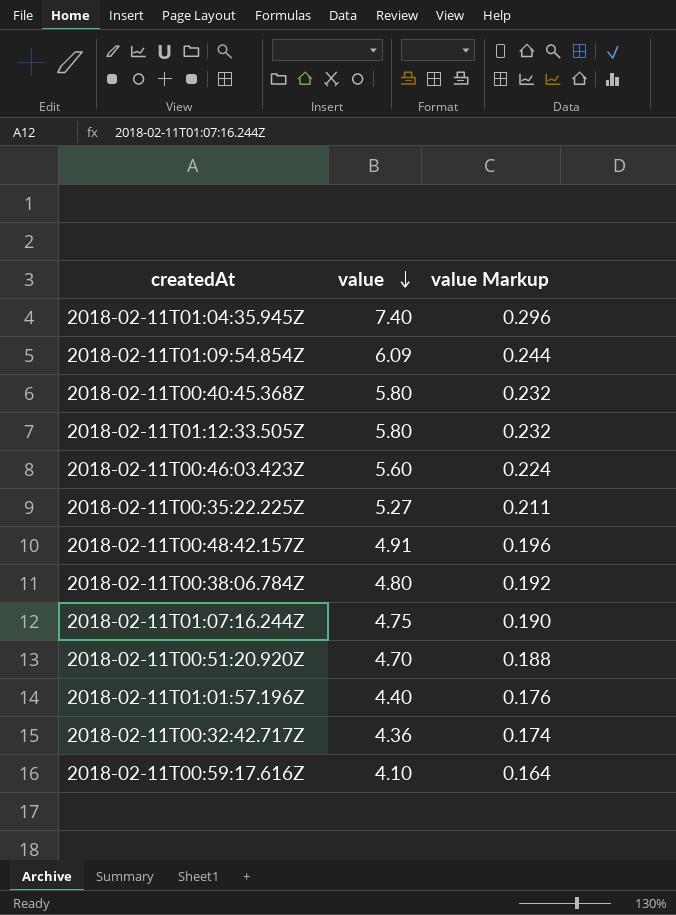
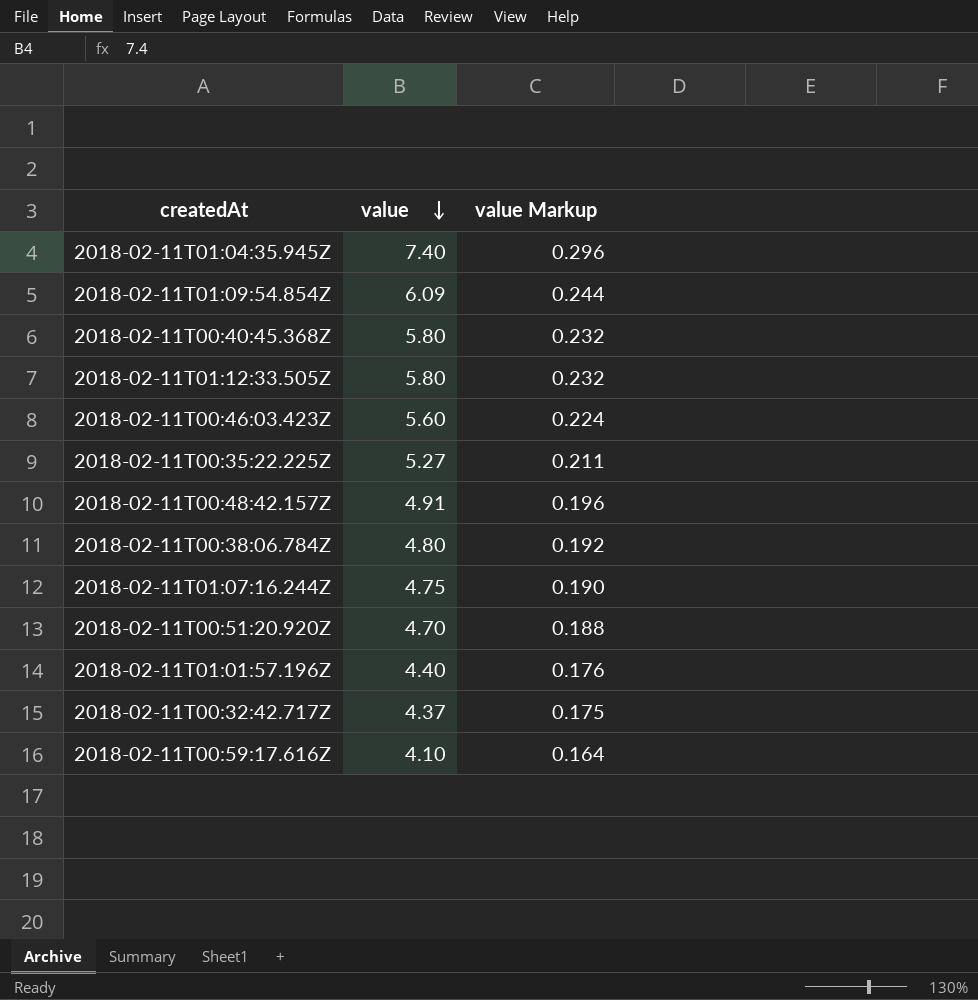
2018-02-11T00:32:42.717Z | value: 4.36 -> 4.37
2018-02-11T00:32:42.717Z | value Markup: 0.174 -> 0.175

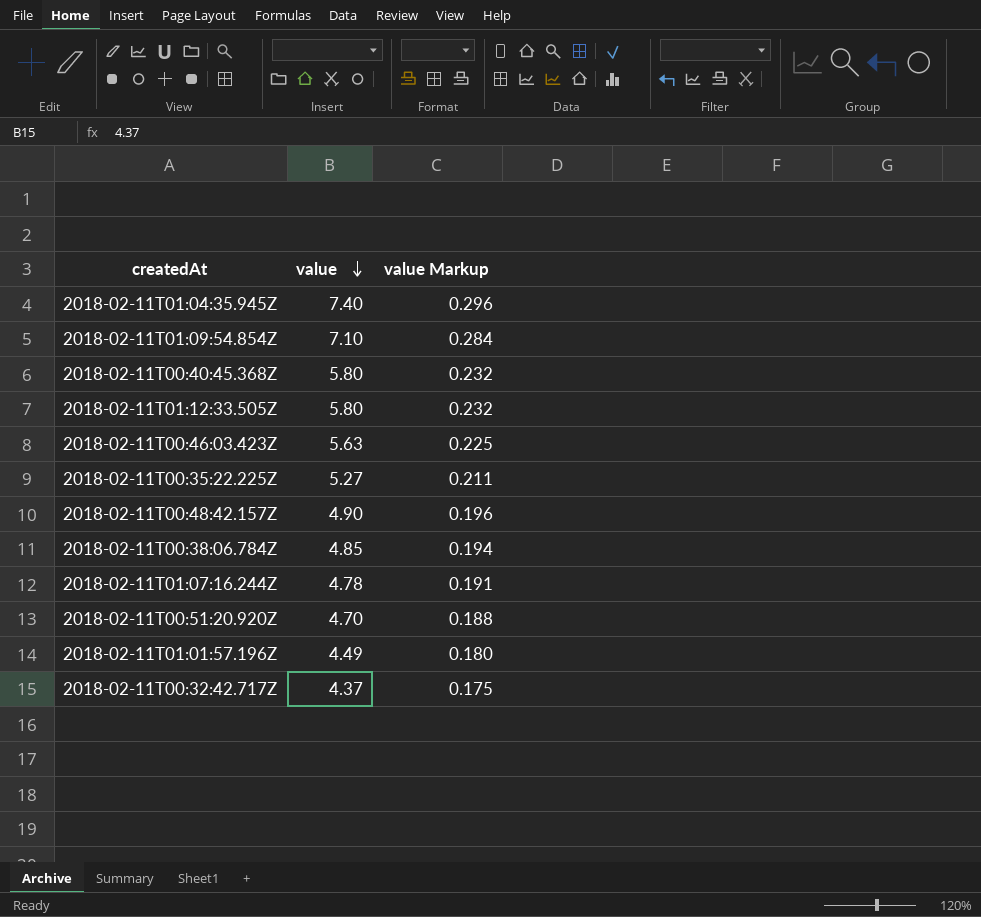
row 2018-02-11T00:59:17.616Z: 4.10 | 0.164 -> none
2018-02-11T01:09:54.854Z | value: 6.09 -> 7.10
2018-02-11T01:09:54.854Z | value Markup: 0.244 -> 0.284
2018-02-11T00:46:03.423Z | value: 5.60 -> 5.63
2018-02-11T00:46:03.423Z | value Markup: 0.224 -> 0.225
2018-02-11T00:48:42.157Z | value: 4.91 -> 4.90
2018-02-11T00:38:06.784Z | value: 4.80 -> 4.85
2018-02-11T00:38:06.784Z | value Markup: 0.192 -> 0.194
2018-02-11T01:07:16.244Z | value: 4.75 -> 4.78
2018-02-11T01:07:16.244Z | value Markup: 0.190 -> 0.191
2018-02-11T01:01:57.196Z | value: 4.40 -> 4.49
2018-02-11T01:01:57.196Z | value Markup: 0.176 -> 0.180

